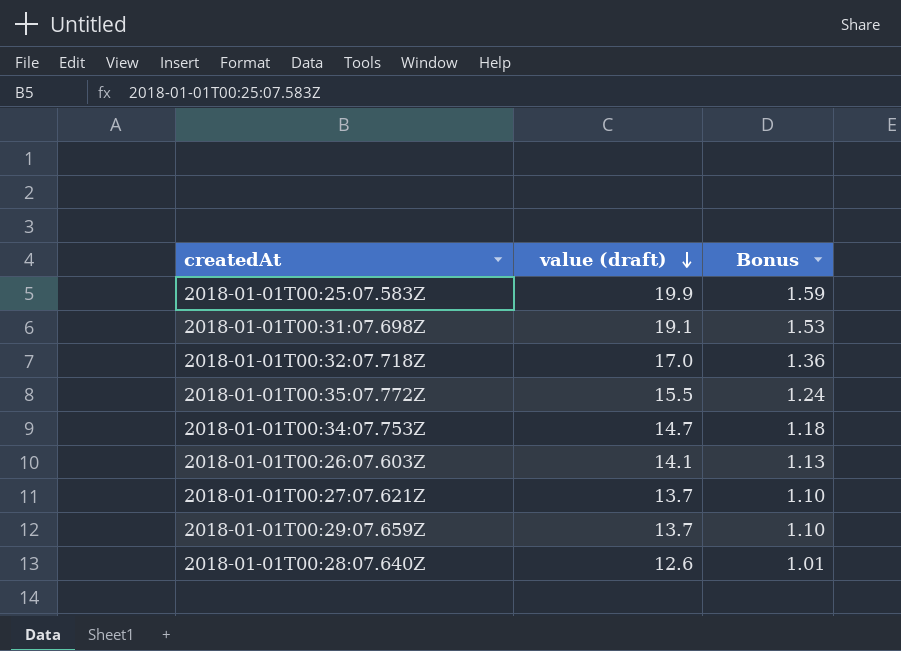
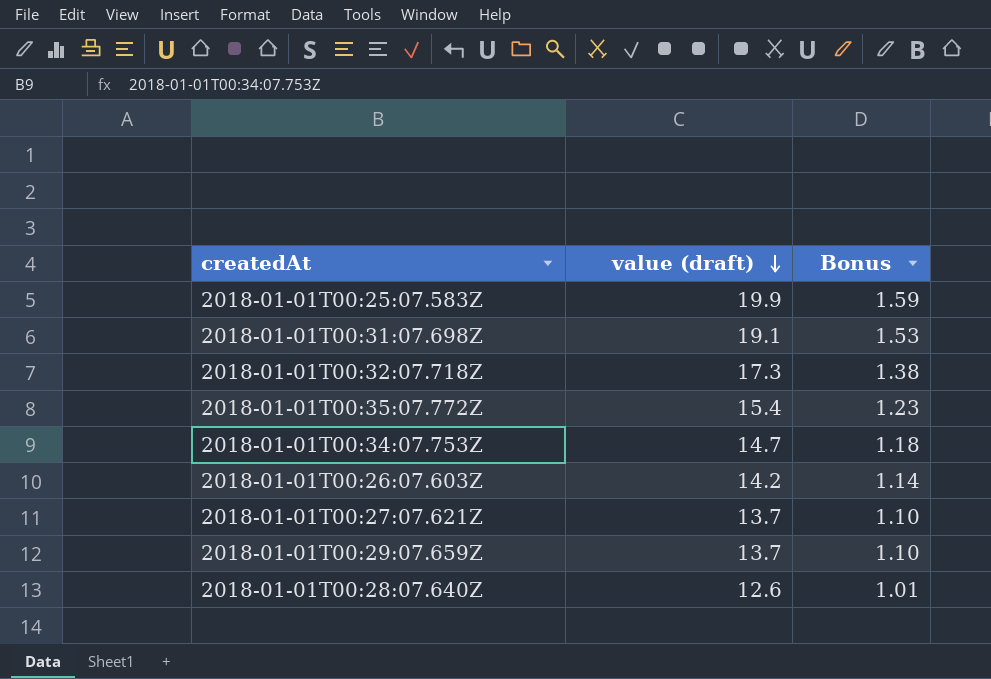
2018-01-01T00:32:07.718Z | value (draft): 17.0 -> 17.3
2018-01-01T00:32:07.718Z | Bonus: 1.36 -> 1.38
2018-01-01T00:35:07.772Z | value (draft): 15.5 -> 15.4
2018-01-01T00:35:07.772Z | Bonus: 1.24 -> 1.23
2018-01-01T00:26:07.603Z | value (draft): 14.1 -> 14.2
2018-01-01T00:26:07.603Z | Bonus: 1.13 -> 1.14

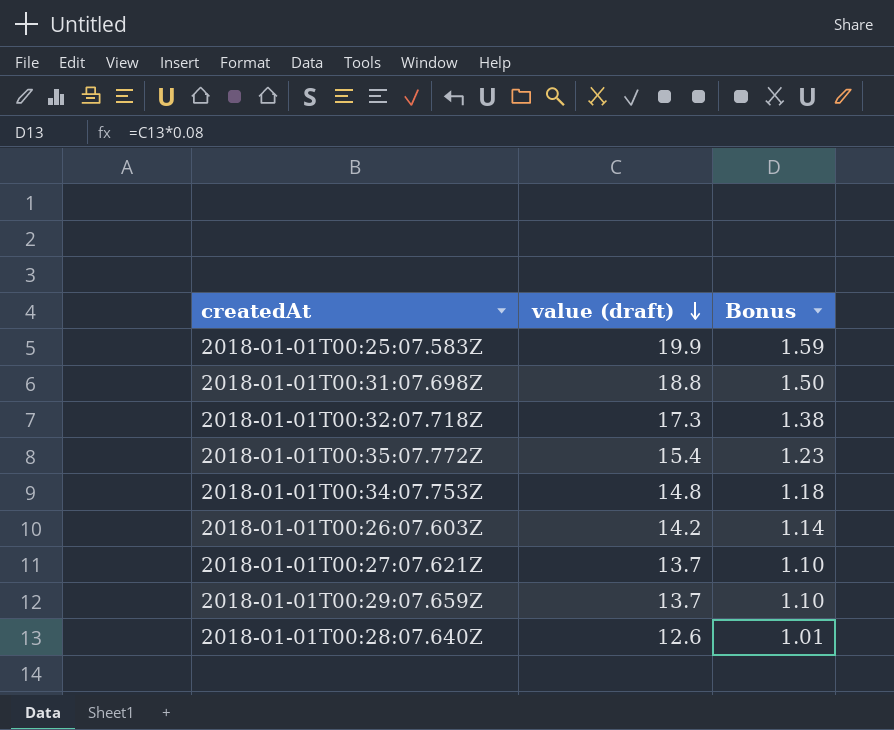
2018-01-01T00:31:07.698Z | value (draft): 19.1 -> 18.8
2018-01-01T00:31:07.698Z | Bonus: 1.53 -> 1.50
2018-01-01T00:34:07.753Z | value (draft): 14.7 -> 14.8

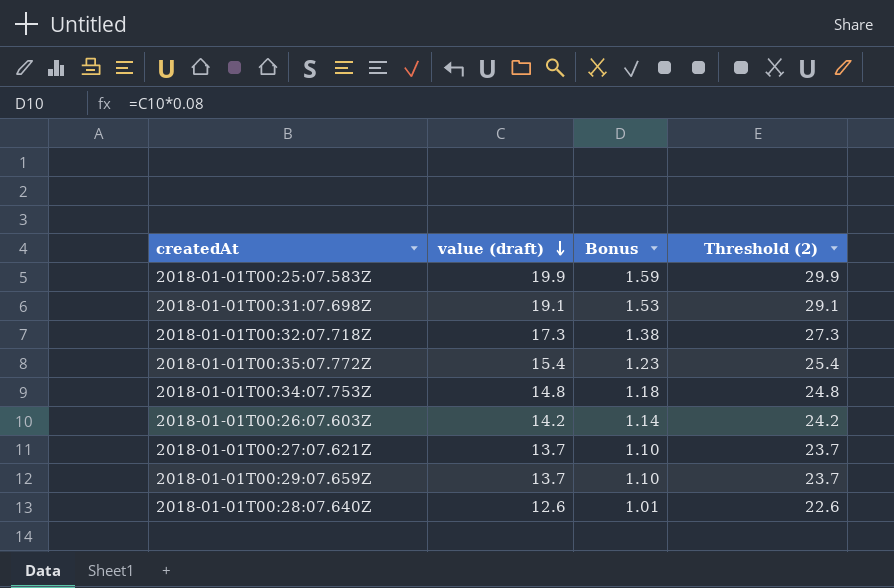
column Threshold (2) | formula: none -> [value (draft)] + 10
2018-01-01T00:31:07.698Z | value (draft): 18.8 -> 19.1
2018-01-01T00:31:07.698Z | Bonus: 1.50 -> 1.53

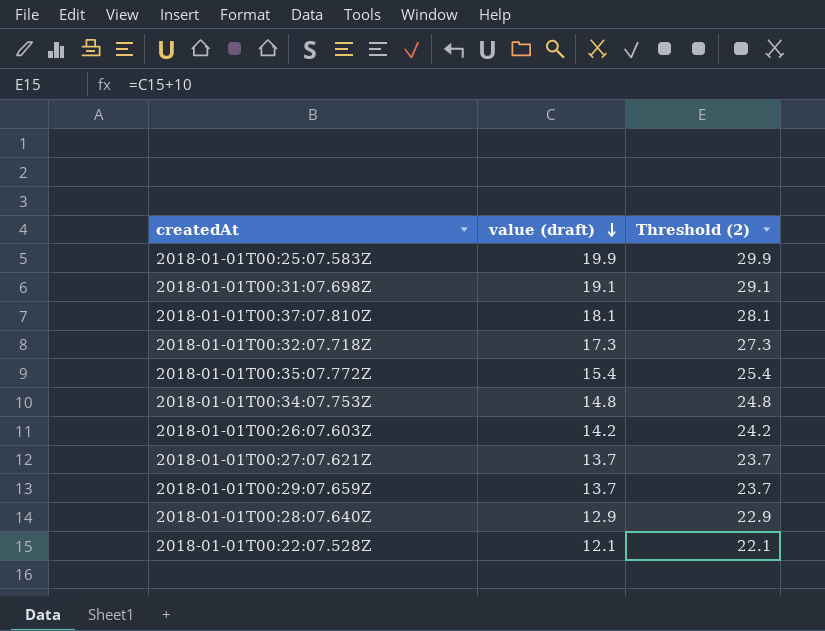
column Bonus | formula: [value (draft)] * 0.08 -> none
row 2018-01-01T00:37:07.810Z: none -> 18.1 | 28.1
2018-01-01T00:28:07.640Z | value (draft): 12.6 -> 12.9
2018-01-01T00:28:07.640Z | Threshold (2): 22.6 -> 22.9
row 2018-01-01T00:22:07.528Z: none -> 12.1 | 22.1

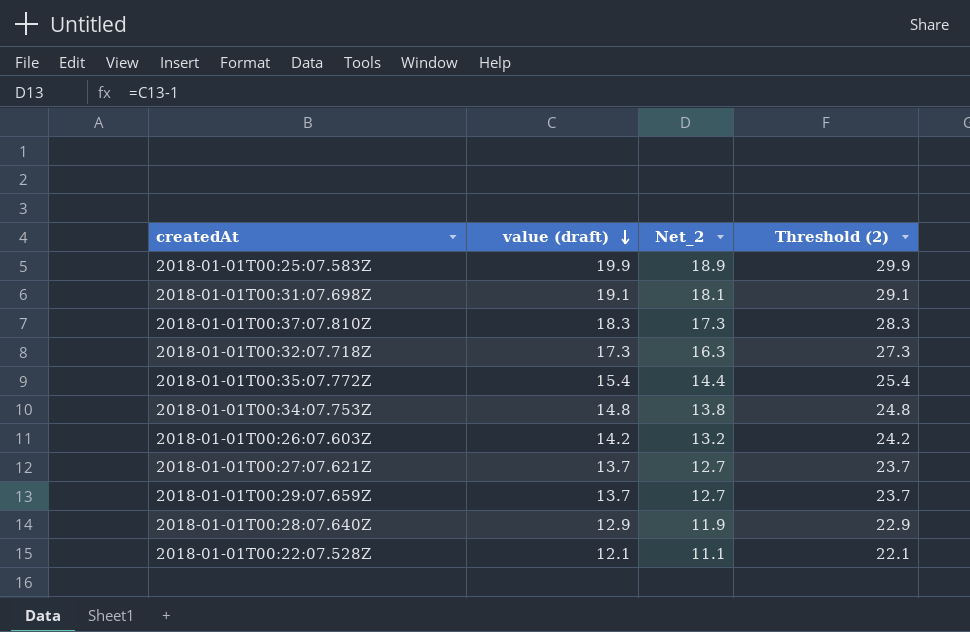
column Net_2 | formula: none -> [value (draft)] - 1
2018-01-01T00:37:07.810Z | value (draft): 18.1 -> 18.3
2018-01-01T00:37:07.810Z | Threshold (2): 28.1 -> 28.3

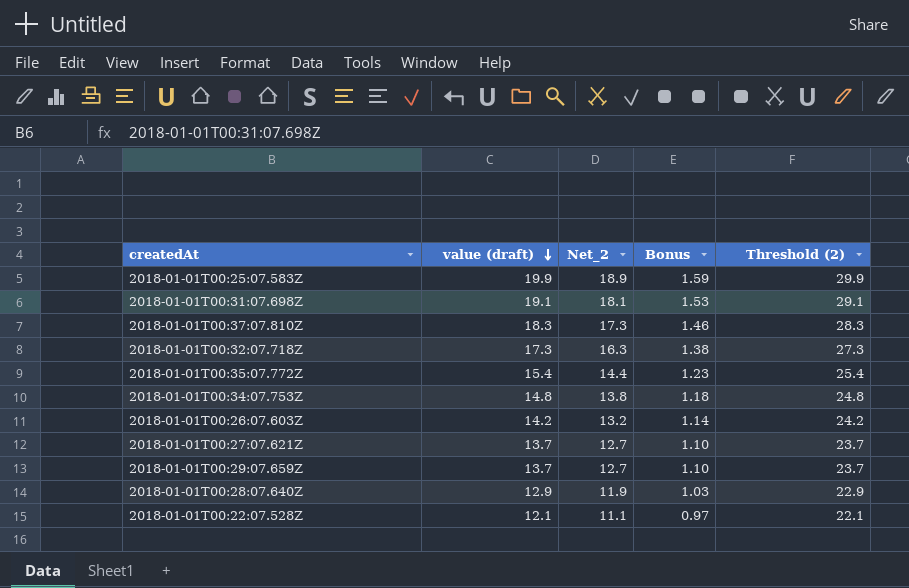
column Bonus | formula: none -> [value (draft)] * 0.08

